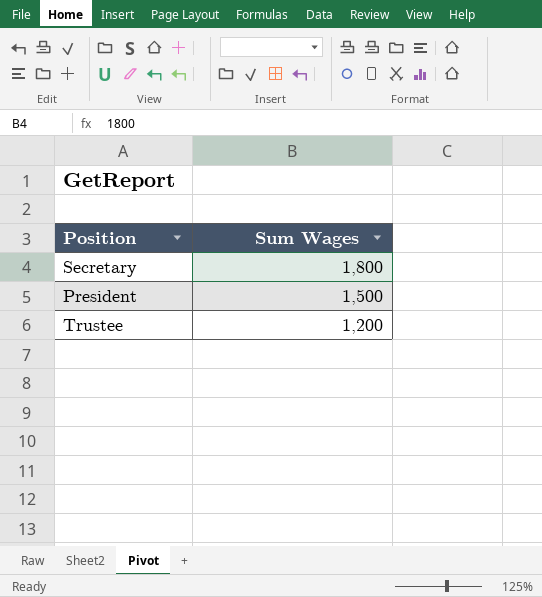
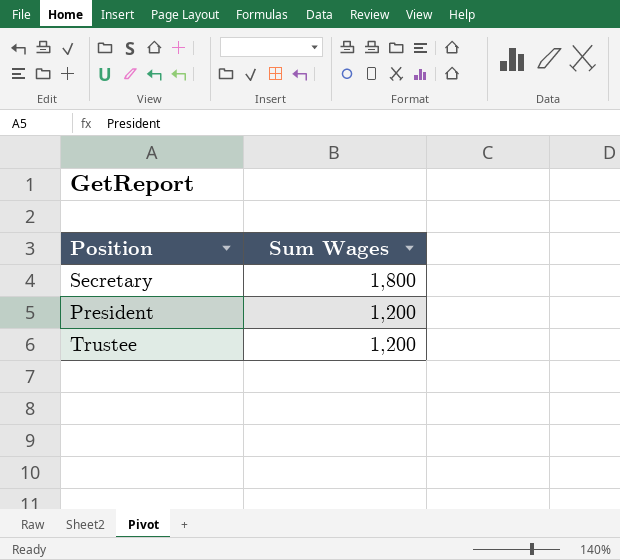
President | Sum Wages: 1,500 -> 1,200

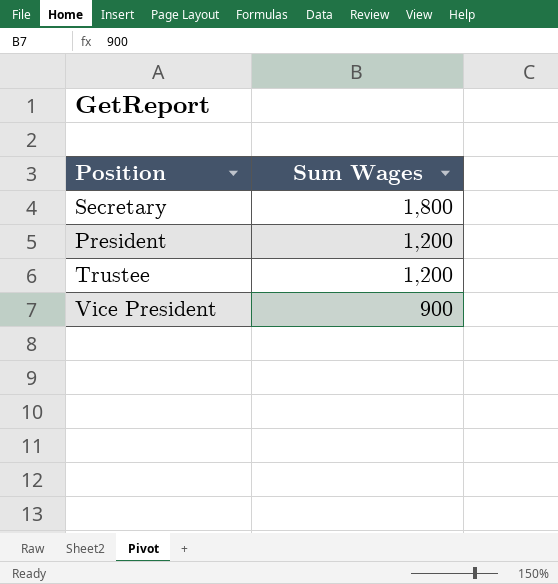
row Vice President: none -> 900

